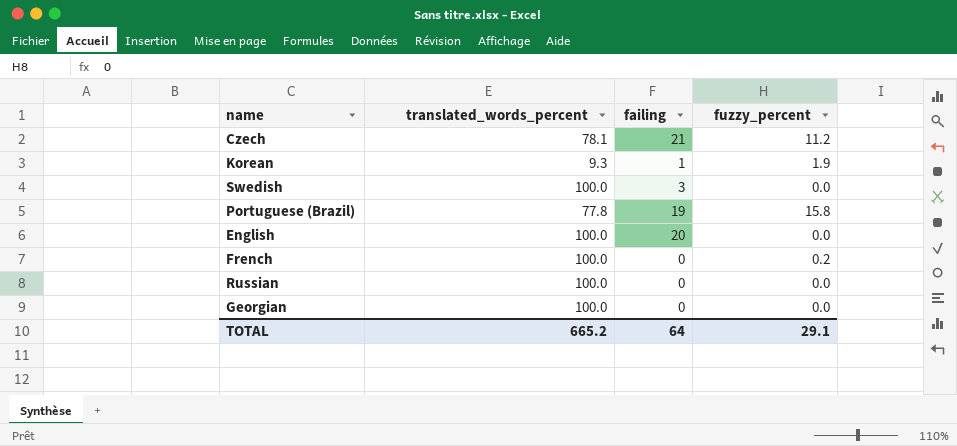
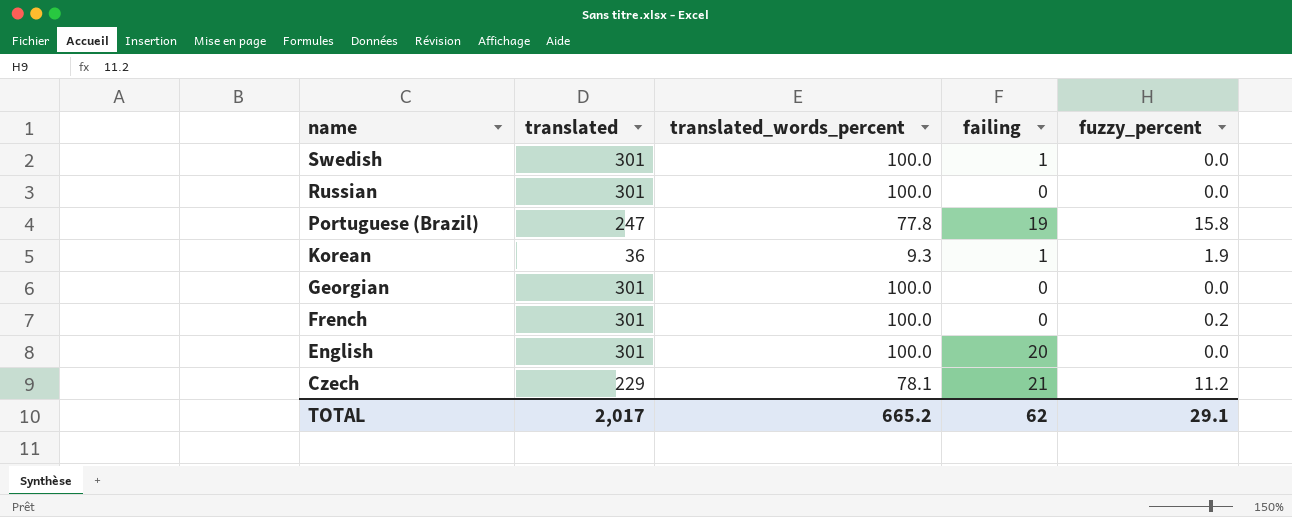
row order: none -> name descending
column translated | position: none -> 2
Swedish | failing: 3 -> 1
TOTAL | failing: 64 -> 62

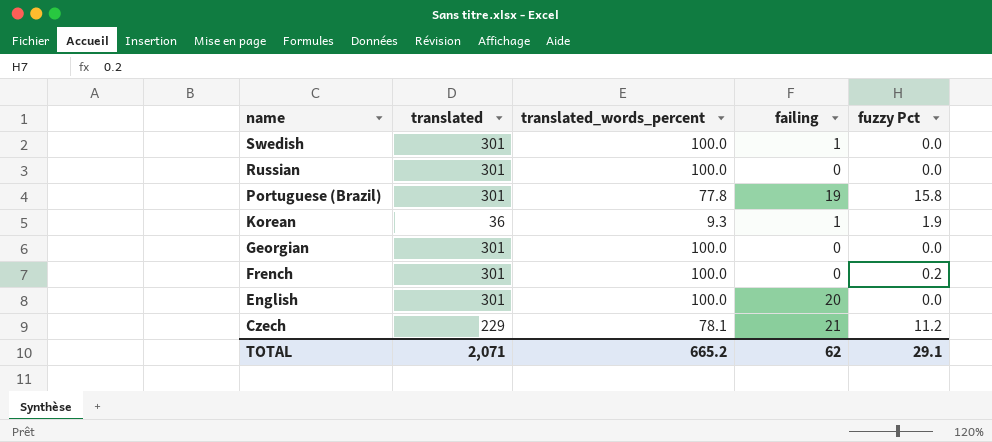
column name: fuzzy_percent -> fuzzy Pct
Portuguese (Brazil) | translated: 247 -> 301
TOTAL | translated: 2,017 -> 2,071

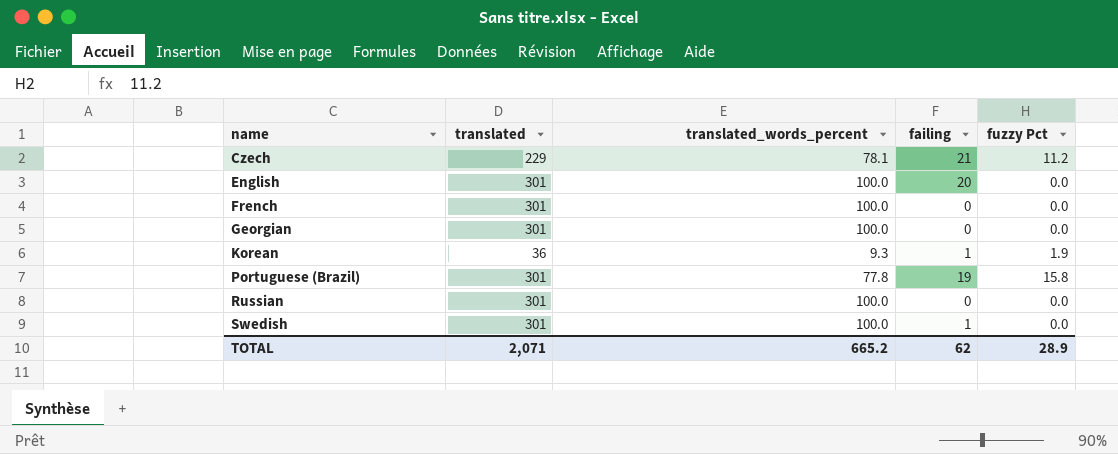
row order: name descending -> name ascending
French | fuzzy Pct: 0.2 -> 0.0
TOTAL | fuzzy Pct: 29.1 -> 28.9

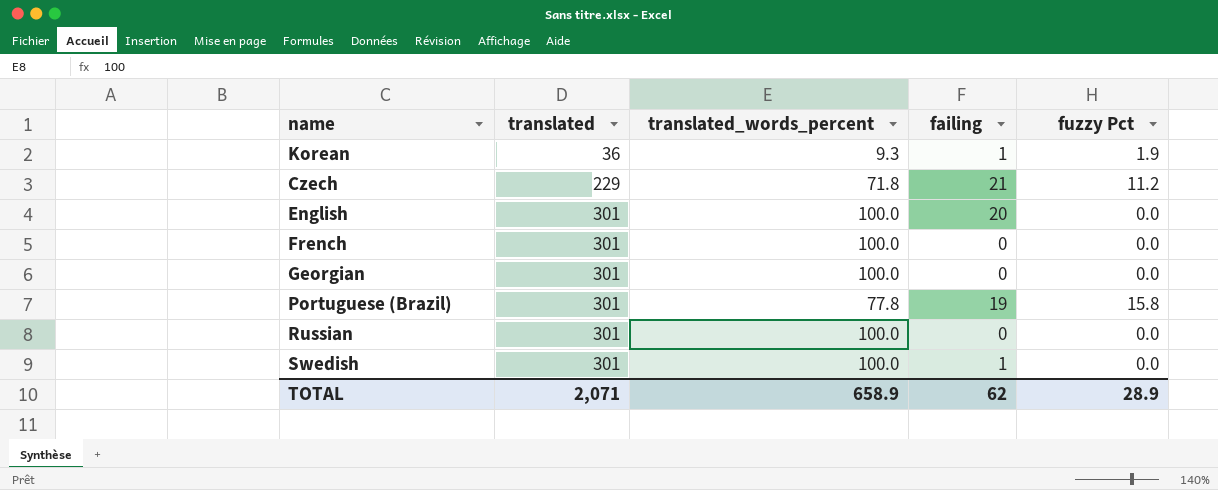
row order: name ascending -> translated ascending
Czech | translated_words_percent: 78.1 -> 71.8
TOTAL | translated_words_percent: 665.2 -> 658.9

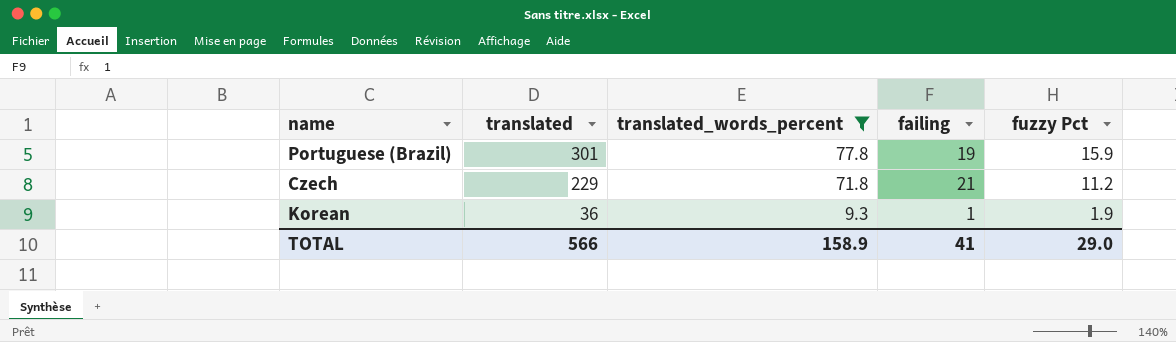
filter: none -> translated_words_percent != 100.0
row order: translated ascending -> translated descending
Portuguese (Brazil) | fuzzy Pct: 15.8 -> 15.9
TOTAL | translated: 2,071 -> 566
TOTAL | translated_words_percent: 658.9 -> 158.9
TOTAL | failing: 62 -> 41
TOTAL | fuzzy Pct: 28.9 -> 29.0

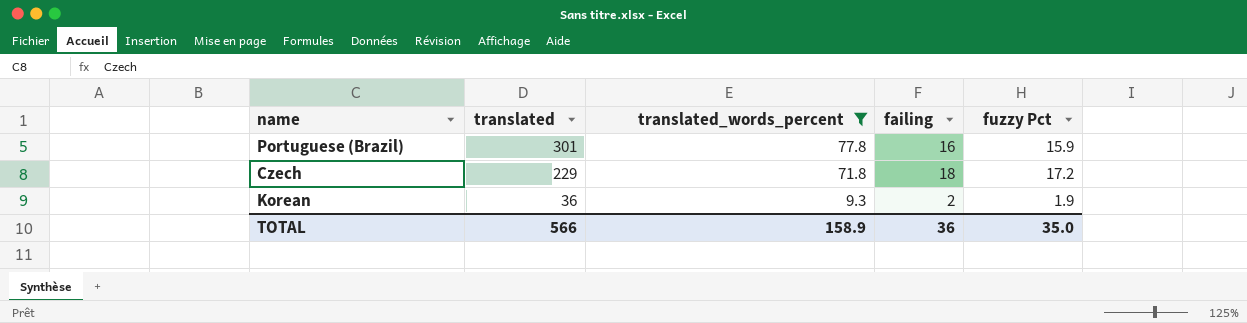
Portuguese (Brazil) | failing: 19 -> 16
Czech | failing: 21 -> 18
Czech | fuzzy Pct: 11.2 -> 17.2
Korean | failing: 1 -> 2
TOTAL | failing: 41 -> 36
TOTAL | fuzzy Pct: 29.0 -> 35.0

